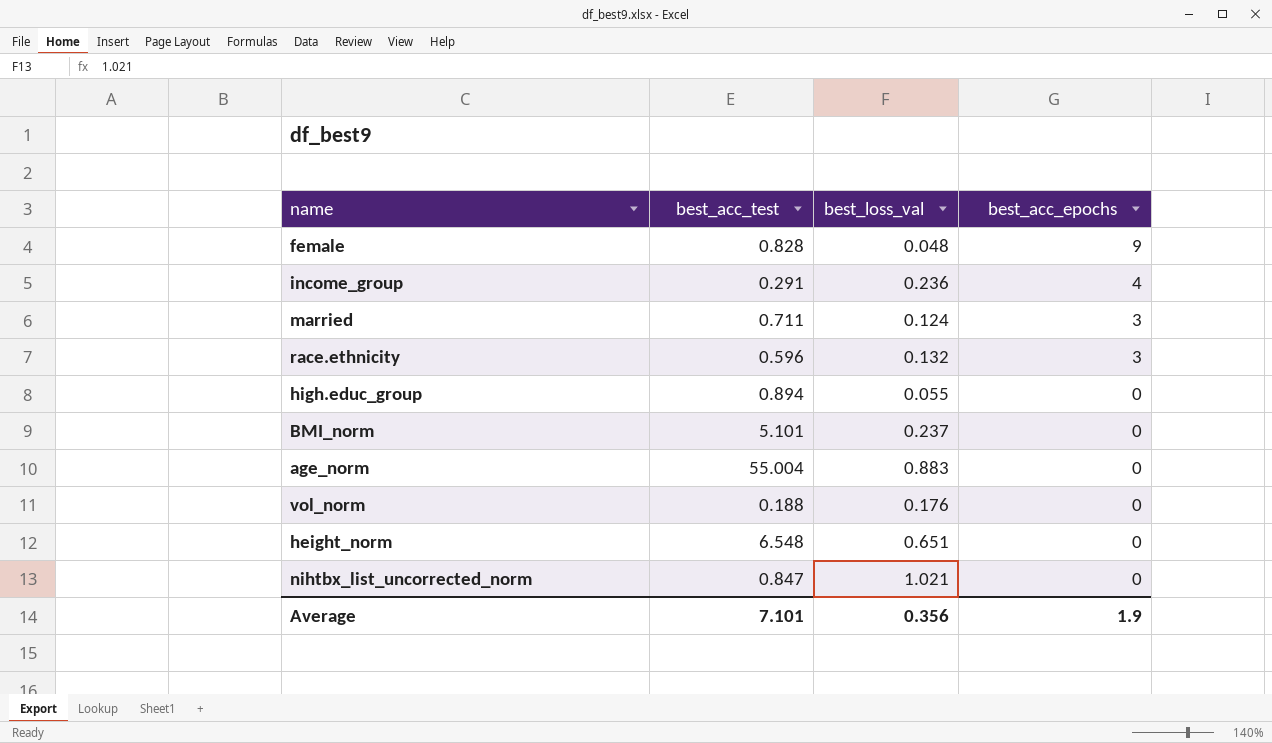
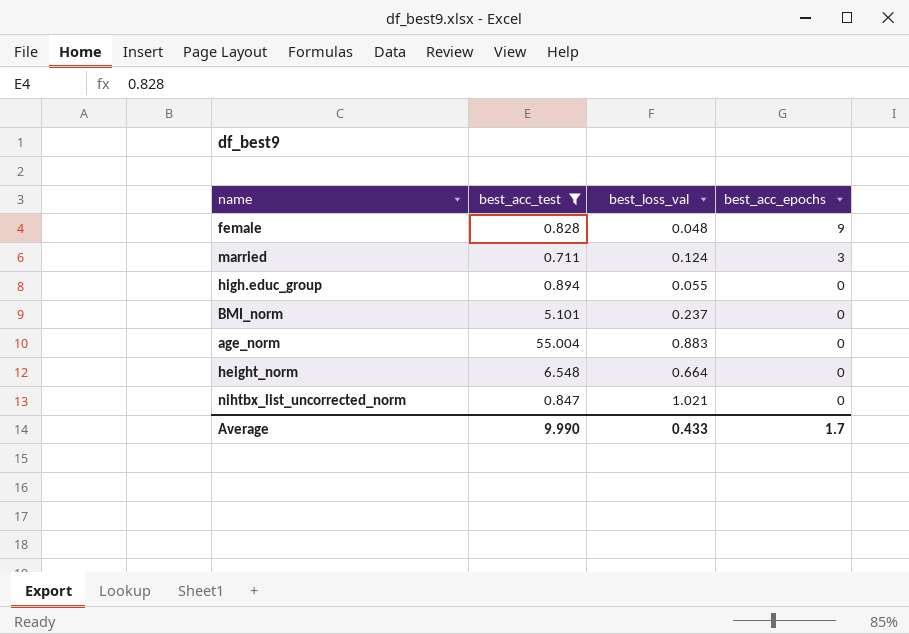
filter: none -> best_acc_test >= 0.711
height_norm | best_loss_val: 0.651 -> 0.664
Average | best_acc_test: 7.101 -> 9.990
Average | best_loss_val: 0.356 -> 0.433
Average | best_acc_epochs: 1.9 -> 1.7

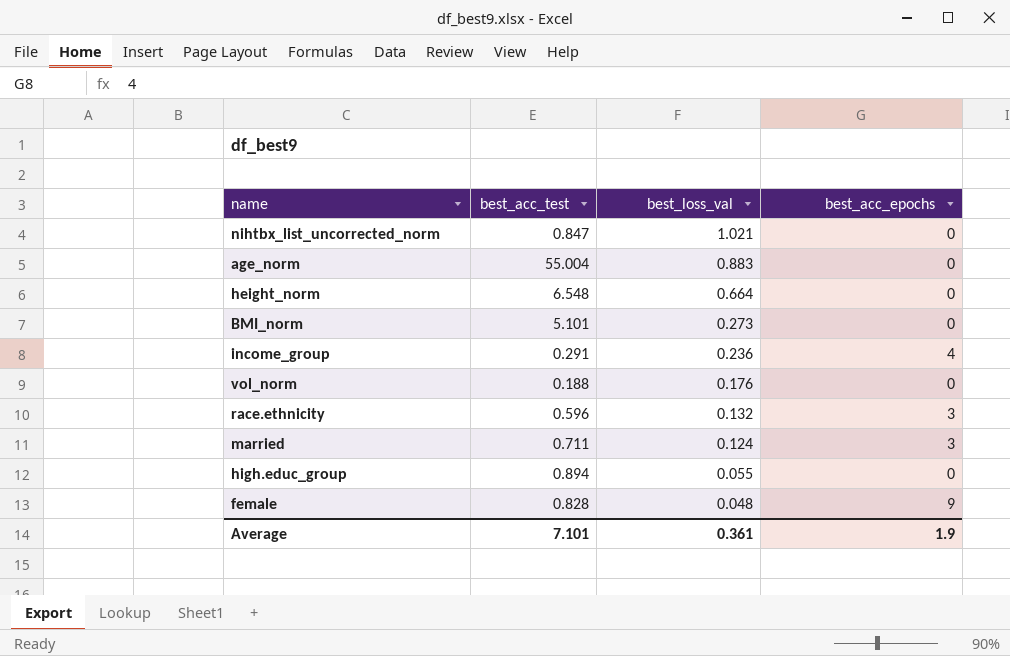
filter: best_acc_test >= 0.711 -> none
row order: best_acc_epochs descending -> best_loss_val descending
BMI_norm | best_loss_val: 0.237 -> 0.273
Average | best_acc_test: 9.990 -> 7.101
Average | best_loss_val: 0.433 -> 0.361
Average | best_acc_epochs: 1.7 -> 1.9

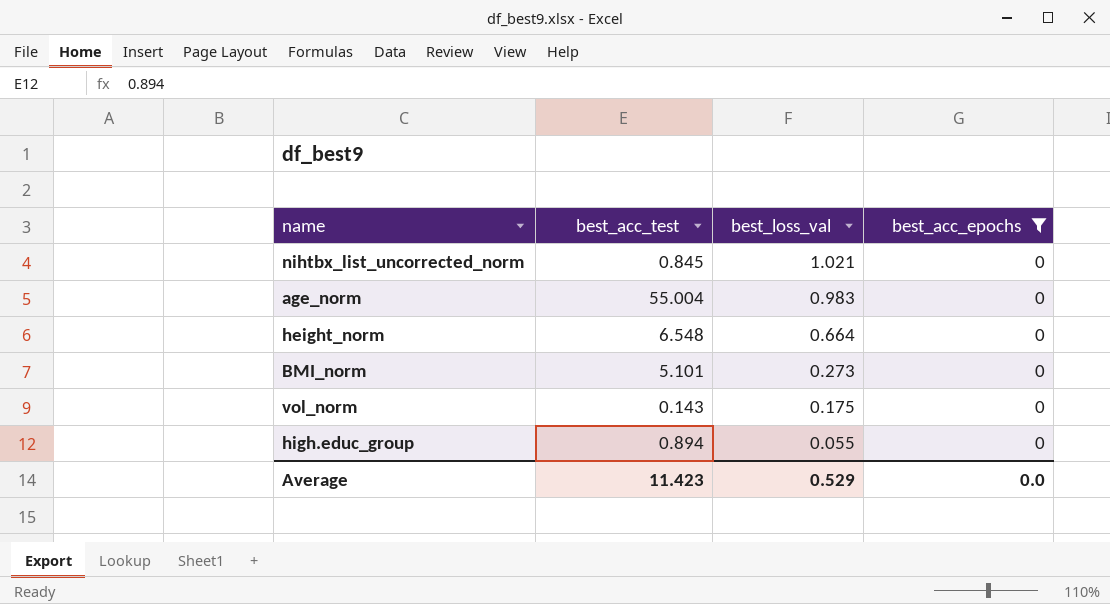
filter: none -> best_acc_epochs = 0
nihtbx_list_uncorrected_norm | best_acc_test: 0.847 -> 0.845
age_norm | best_loss_val: 0.883 -> 0.983
vol_norm | best_acc_test: 0.188 -> 0.143
vol_norm | best_loss_val: 0.176 -> 0.175
Average | best_acc_test: 7.101 -> 11.423
Average | best_loss_val: 0.361 -> 0.529
Average | best_acc_epochs: 1.9 -> 0.0

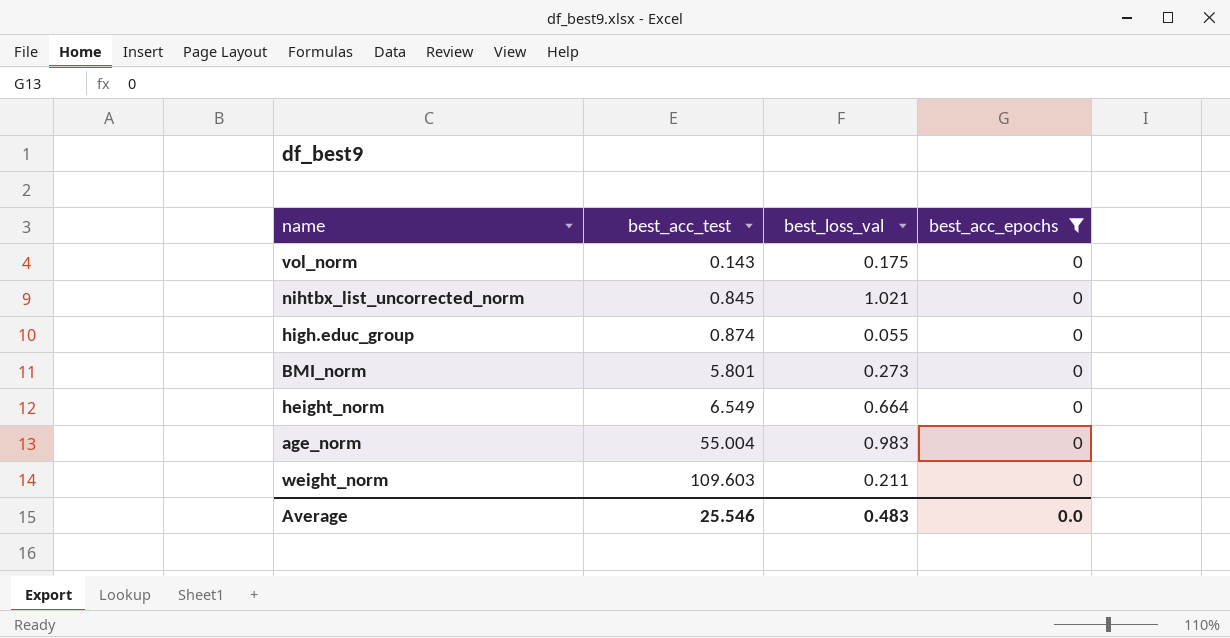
row order: best_loss_val descending -> best_acc_test ascending
high.educ_group | best_acc_test: 0.894 -> 0.874
BMI_norm | best_acc_test: 5.101 -> 5.801
height_norm | best_acc_test: 6.548 -> 6.549
row weight_norm: none -> 109.603 | 0.211 | 0
Average | best_acc_test: 11.423 -> 25.546
Average | best_loss_val: 0.529 -> 0.483

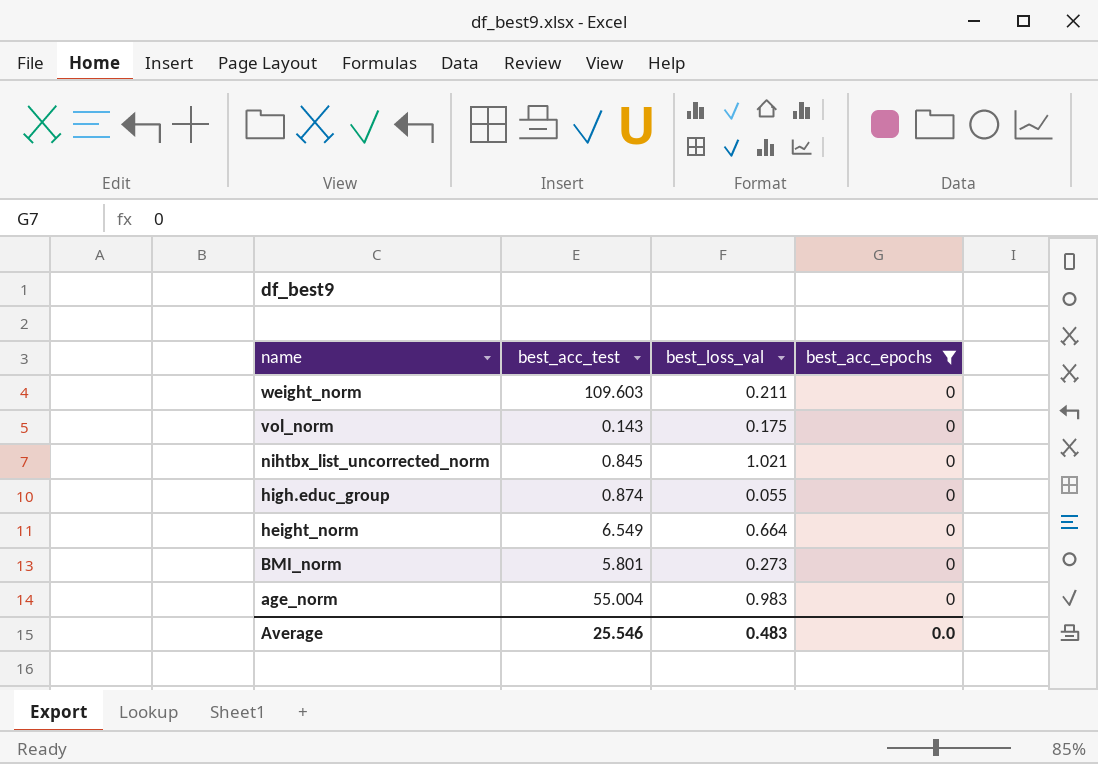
row order: best_acc_test ascending -> name descending

